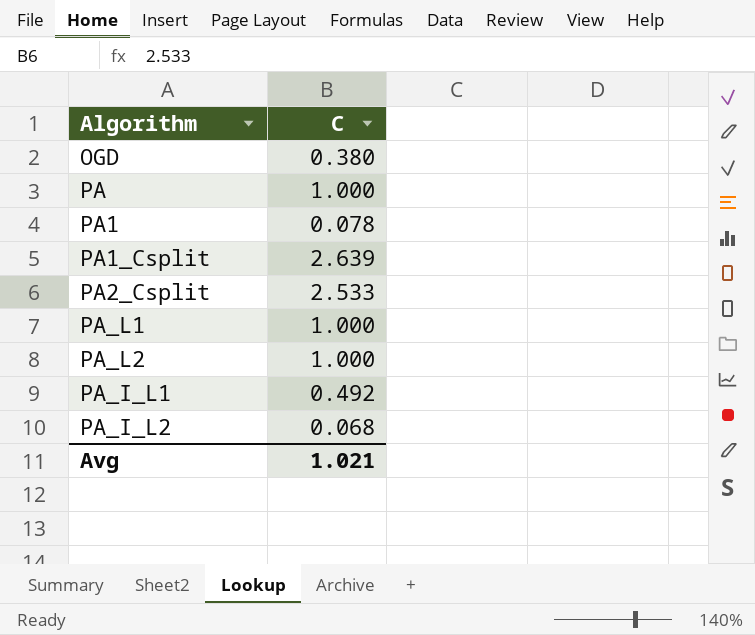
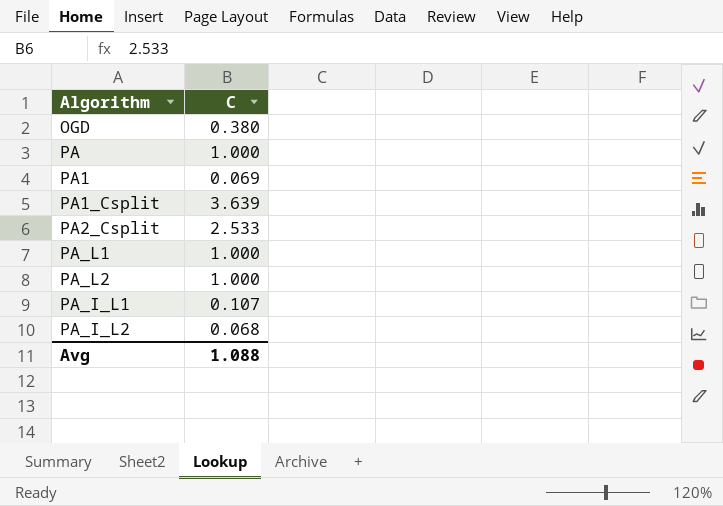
PA1 | C: 0.078 -> 0.069
PA1_Csplit | C: 2.639 -> 3.639
PA_I_L1 | C: 0.492 -> 0.107
Avg | C: 1.021 -> 1.088

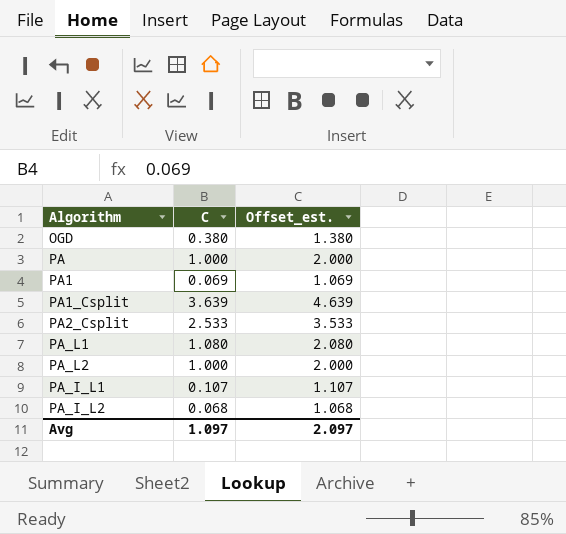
column Offset_est. | formula: none -> [C] + 1
PA_L1 | C: 1.000 -> 1.080
Avg | C: 1.088 -> 1.097

